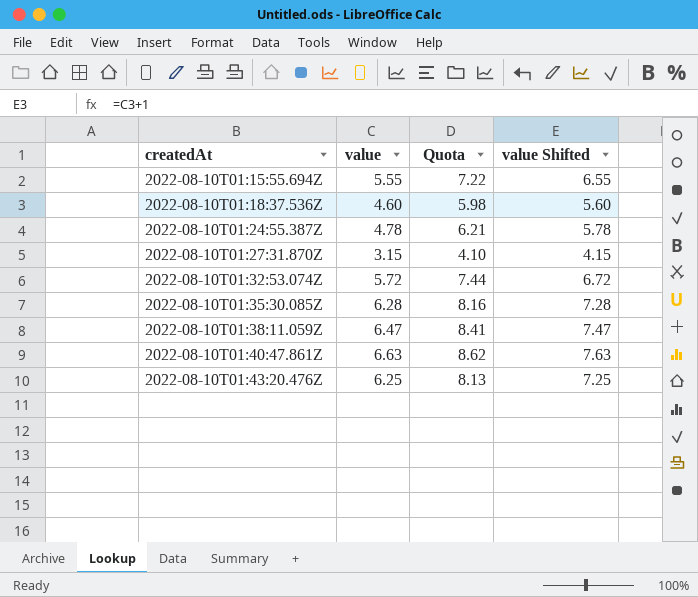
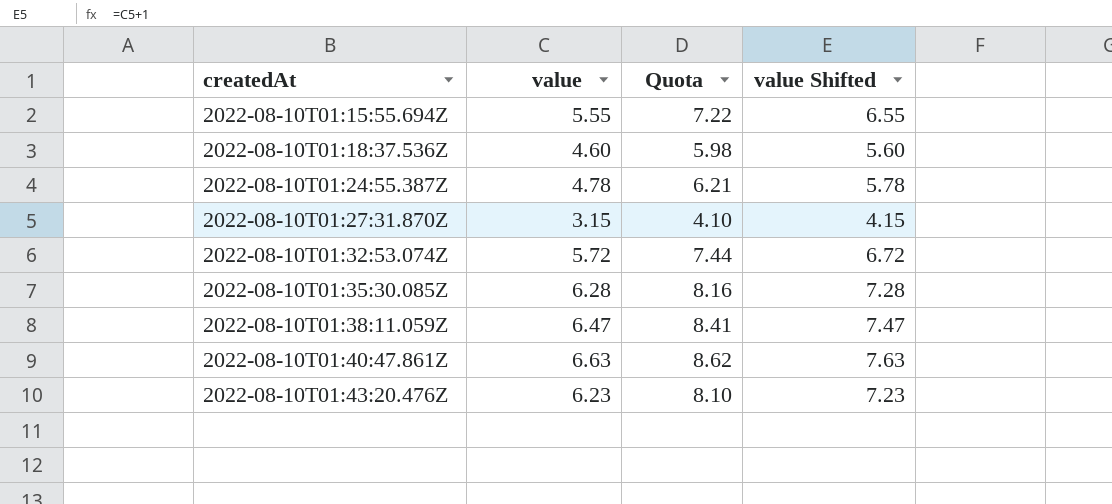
2022-08-10T01:43:20.476Z | value: 6.25 -> 6.23
2022-08-10T01:43:20.476Z | Quota: 8.13 -> 8.10
2022-08-10T01:43:20.476Z | value Shifted: 7.25 -> 7.23

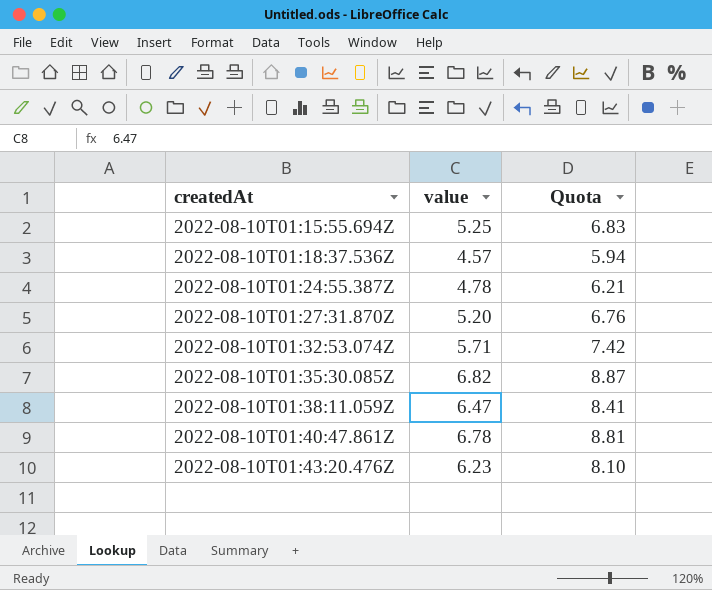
column value Shifted | formula: [value] + 1 -> none
2022-08-10T01:15:55.694Z | value: 5.55 -> 5.25
2022-08-10T01:15:55.694Z | Quota: 7.22 -> 6.83
2022-08-10T01:18:37.536Z | value: 4.60 -> 4.57
2022-08-10T01:18:37.536Z | Quota: 5.98 -> 5.94
2022-08-10T01:27:31.870Z | value: 3.15 -> 5.20
2022-08-10T01:27:31.870Z | Quota: 4.10 -> 6.76
2022-08-10T01:32:53.074Z | value: 5.72 -> 5.71
2022-08-10T01:32:53.074Z | Quota: 7.44 -> 7.42
2022-08-10T01:35:30.085Z | value: 6.28 -> 6.82
2022-08-10T01:35:30.085Z | Quota: 8.16 -> 8.87
2022-08-10T01:40:47.861Z | value: 6.63 -> 6.78
2022-08-10T01:40:47.861Z | Quota: 8.62 -> 8.81

